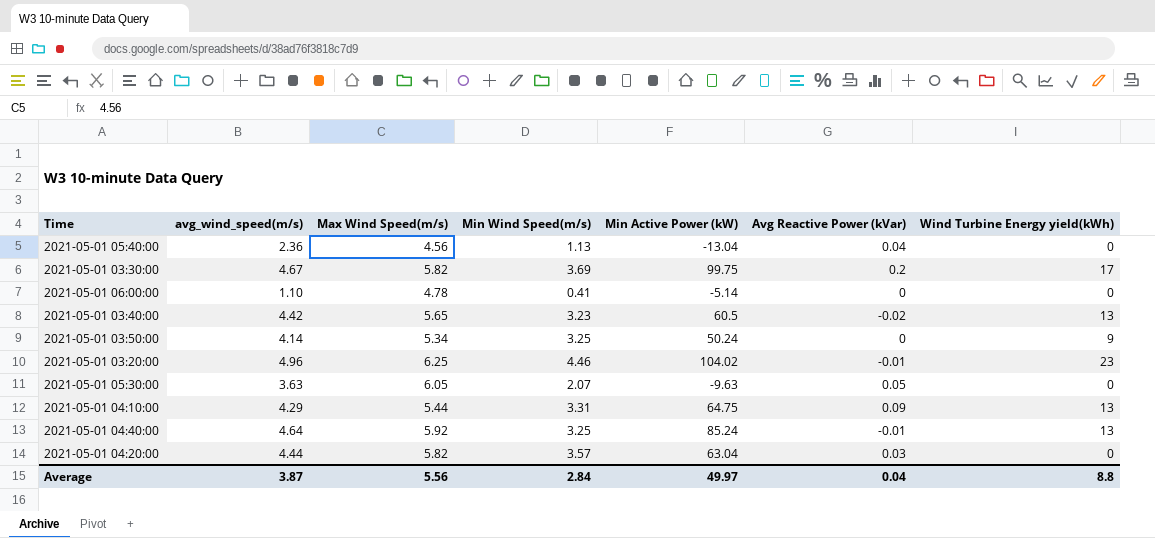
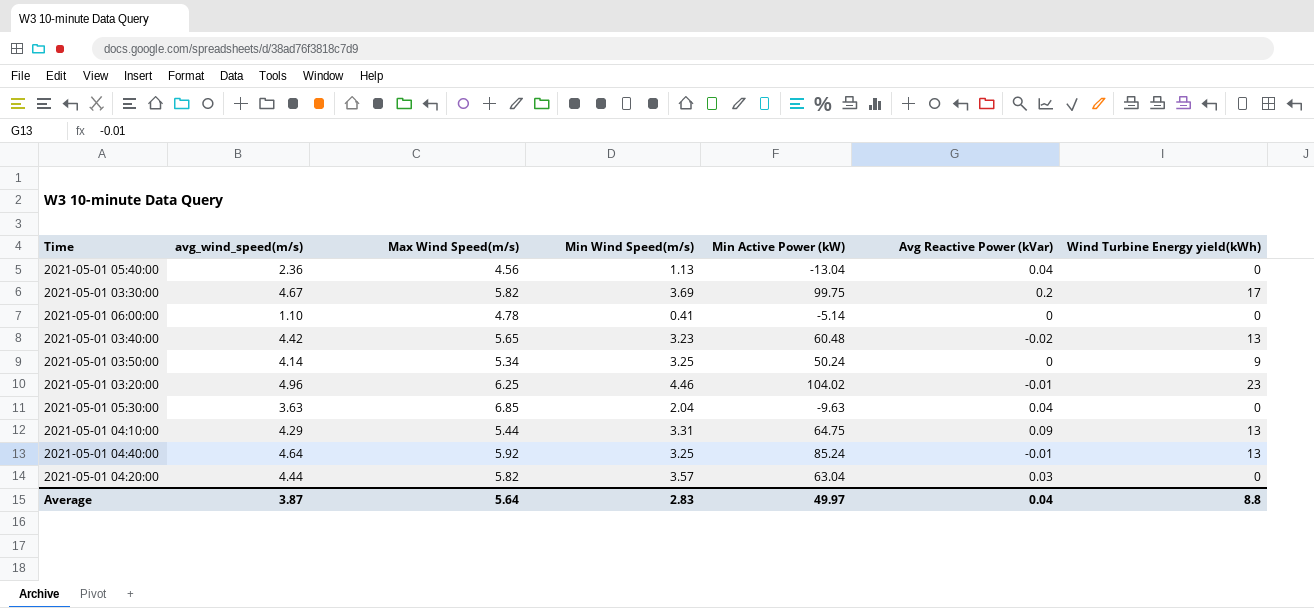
2021-05-01 03:40:00 | Min Active Power (kW): 60.5 -> 60.48
2021-05-01 05:30:00 | Max Wind Speed(m/s): 6.05 -> 6.85
2021-05-01 05:30:00 | Min Wind Speed(m/s): 2.07 -> 2.04
2021-05-01 05:30:00 | Avg Reactive Power (kVar): 0.05 -> 0.04
Average | Max Wind Speed(m/s): 5.56 -> 5.64
Average | Min Wind Speed(m/s): 2.84 -> 2.83

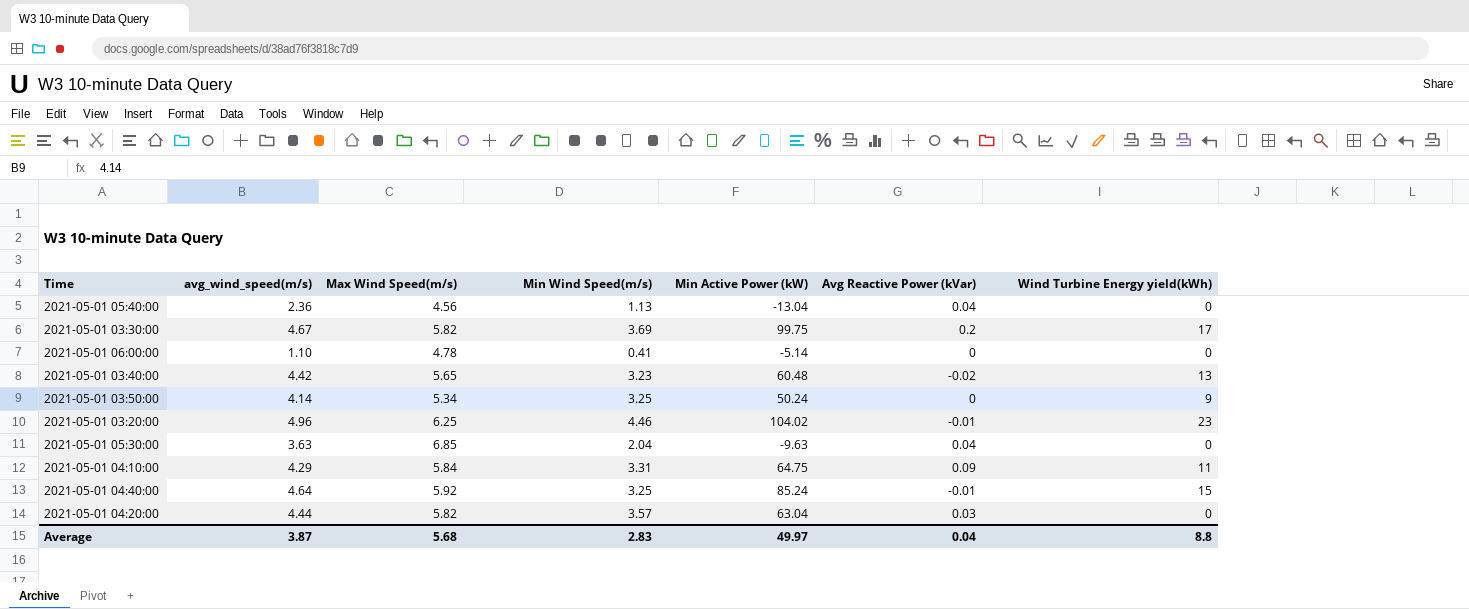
2021-05-01 04:10:00 | Max Wind Speed(m/s): 5.44 -> 5.84
2021-05-01 04:10:00 | Wind Turbine Energy yield(kWh): 13 -> 11
2021-05-01 04:40:00 | Wind Turbine Energy yield(kWh): 13 -> 15
Average | Max Wind Speed(m/s): 5.64 -> 5.68

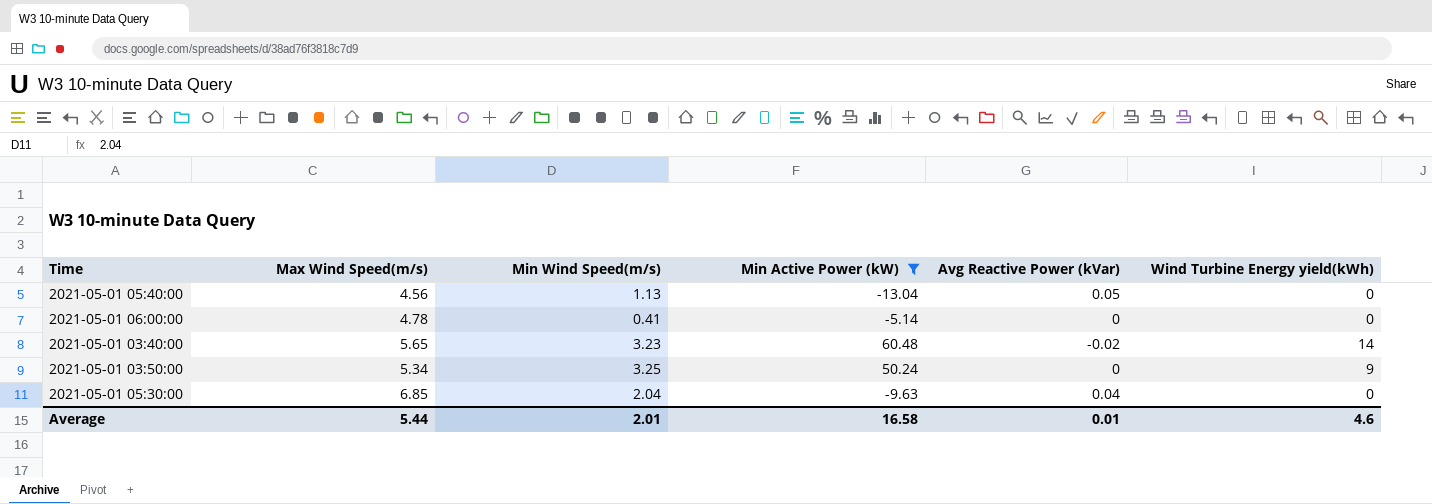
filter: none -> Min Active Power (kW) <= 60.48
column avg_wind_speed(m/s) | position: 2 -> none
2021-05-01 05:40:00 | Avg Reactive Power (kVar): 0.04 -> 0.05
2021-05-01 03:40:00 | Wind Turbine Energy yield(kWh): 13 -> 14
Average | Max Wind Speed(m/s): 5.68 -> 5.44
Average | Min Wind Speed(m/s): 2.83 -> 2.01
Average | Min Active Power (kW): 49.97 -> 16.58
Average | Avg Reactive Power (kVar): 0.04 -> 0.01
Average | Wind Turbine Energy yield(kWh): 8.8 -> 4.6

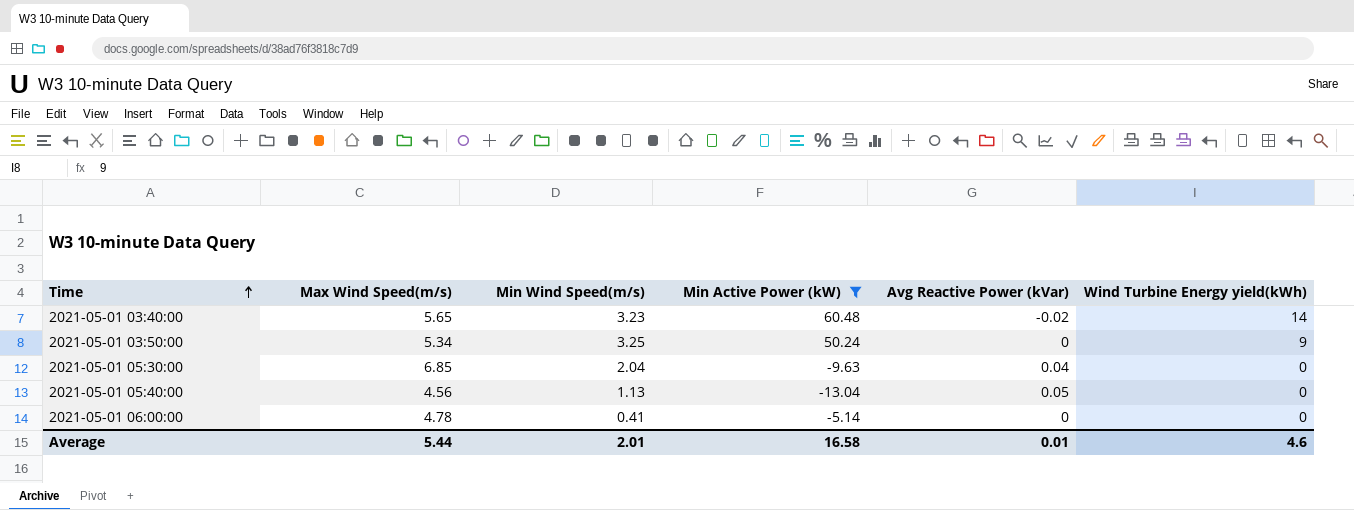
row order: none -> Time ascending

